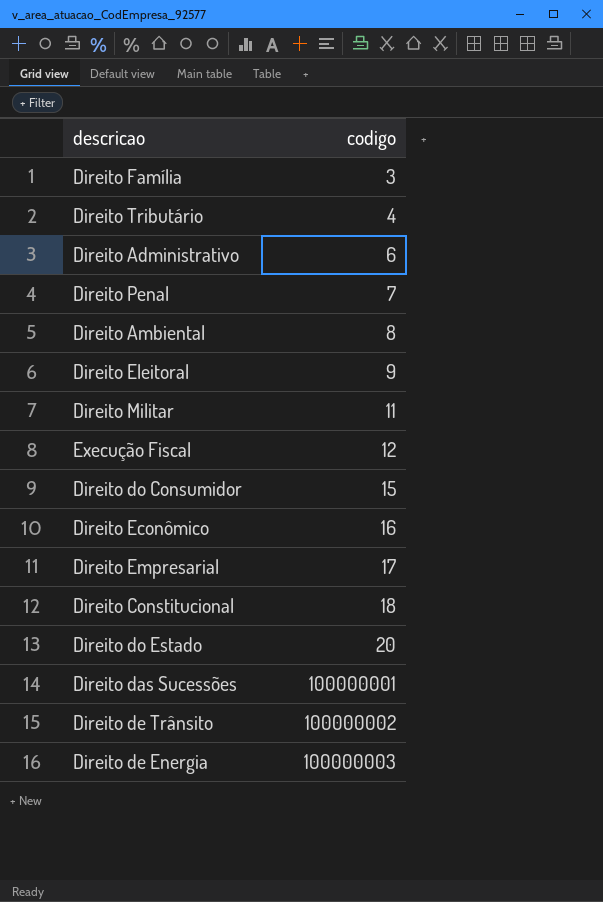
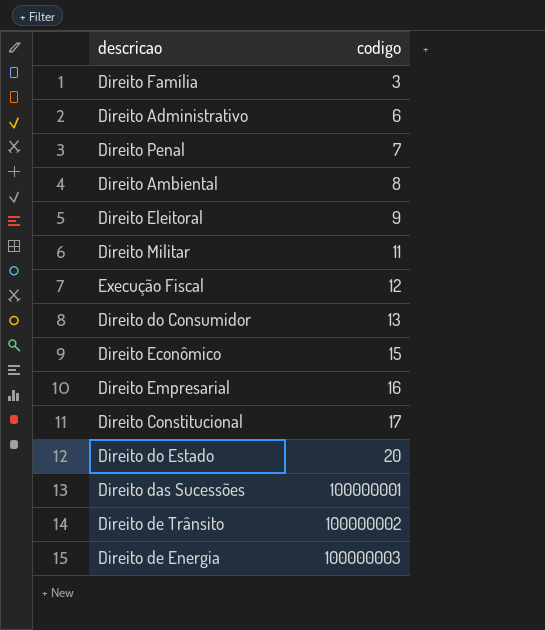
row Direito Tributário: 4 -> none
Direito do Consumidor | codigo: 15 -> 13
Direito Econômico | codigo: 16 -> 15
Direito Empresarial | codigo: 17 -> 16
Direito Constitucional | codigo: 18 -> 17

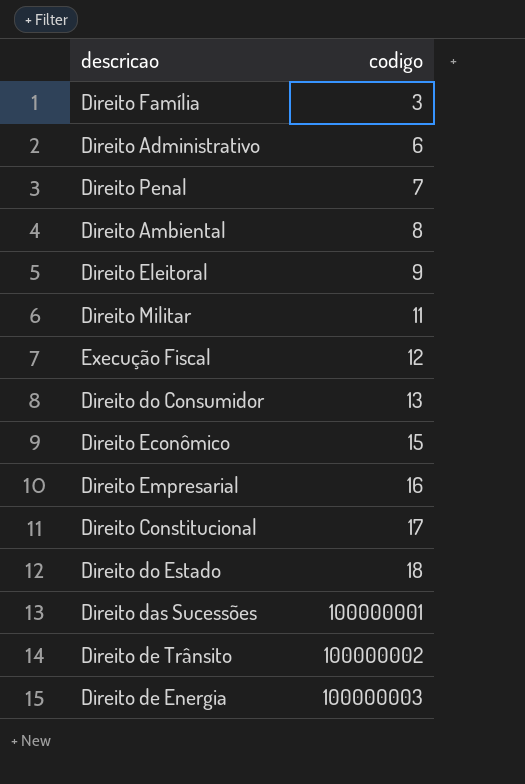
Direito do Estado | codigo: 20 -> 18

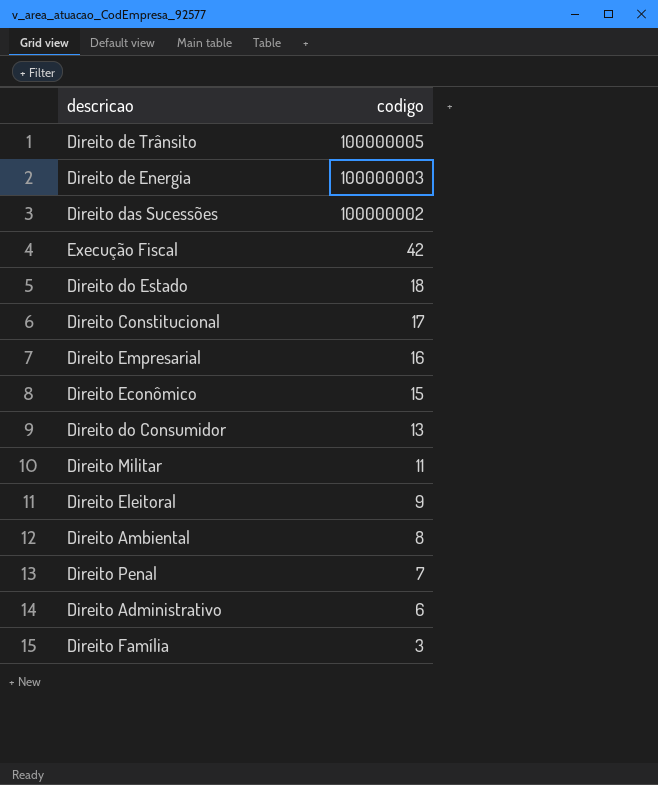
row order: codigo ascending -> codigo descending
Direito de Trânsito | codigo: 100000002 -> 100000005
Direito das Sucessões | codigo: 100000001 -> 100000002
Execução Fiscal | codigo: 12 -> 42

